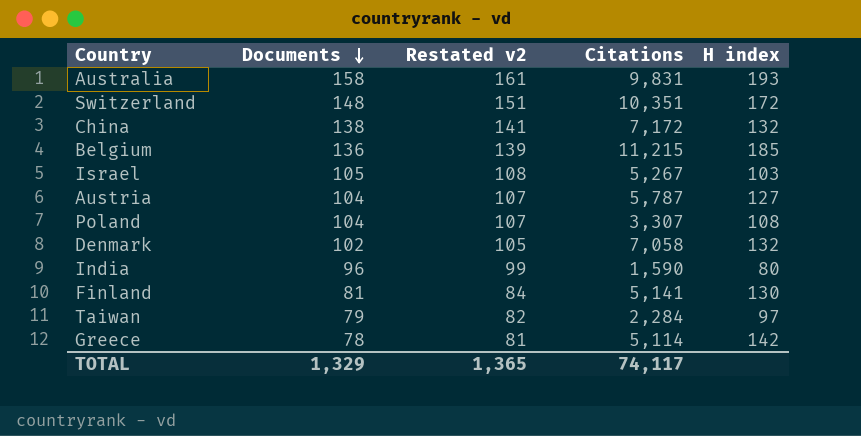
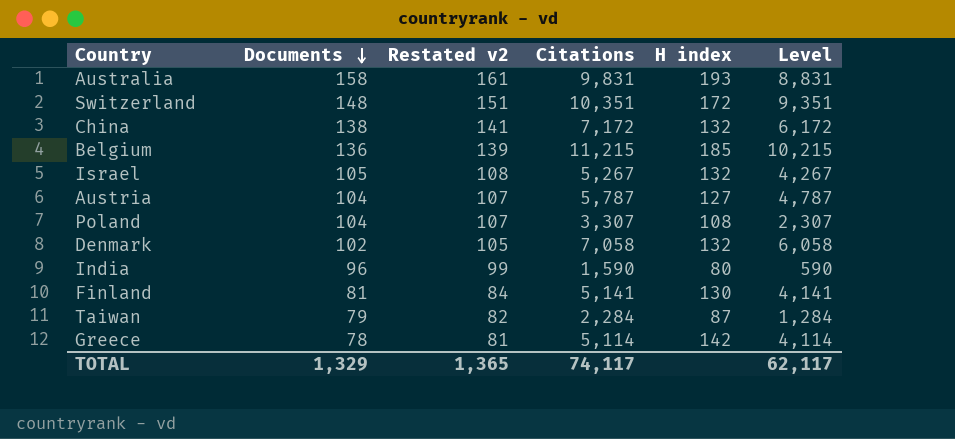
column Level | formula: none -> [Citations] - 1000
Israel | H index: 103 -> 132
Taiwan | H index: 97 -> 87

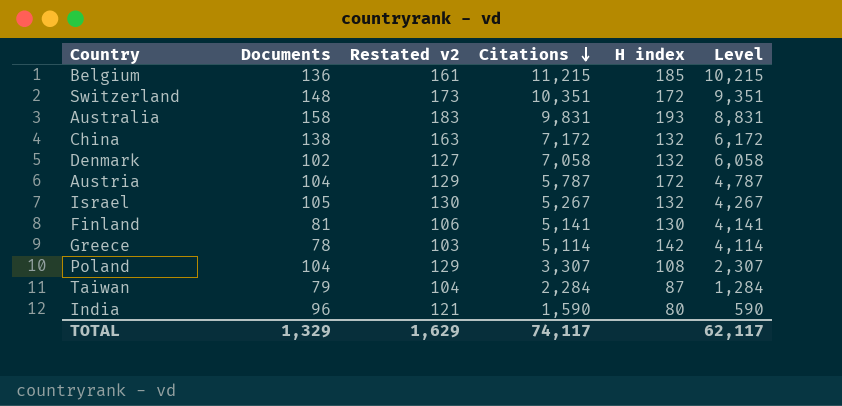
row order: Documents descending -> Citations descending
column Restated v2 | formula: [Documents] + 3 -> [Documents] + 25
Austria | H index: 127 -> 172
TOTAL | Restated v2: 1,365 -> 1,629

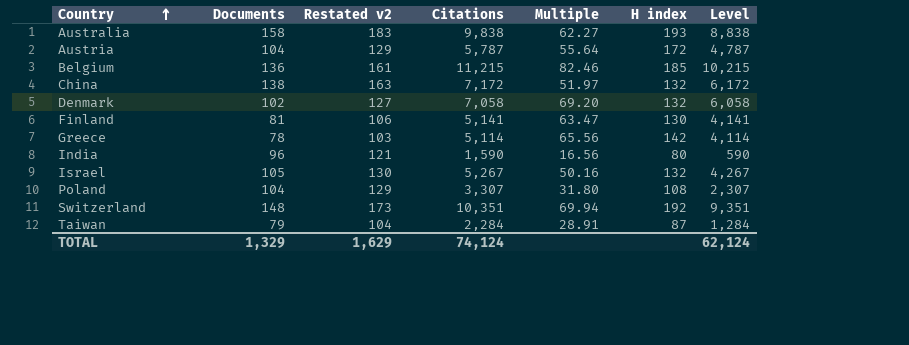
row order: Citations descending -> Country ascending
column Multiple | formula: none -> [Citations] / [Documents]
Australia | Citations: 9,831 -> 9,838
Australia | Level: 8,831 -> 8,838
Switzerland | H index: 172 -> 192
TOTAL | Citations: 74,117 -> 74,124
TOTAL | Level: 62,117 -> 62,124

